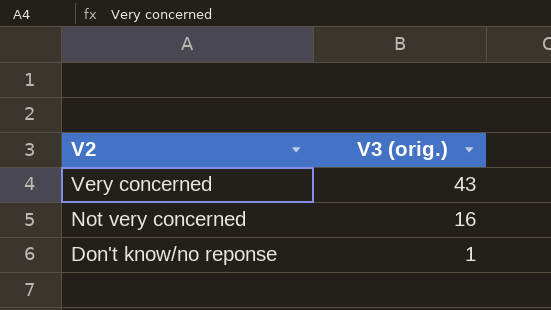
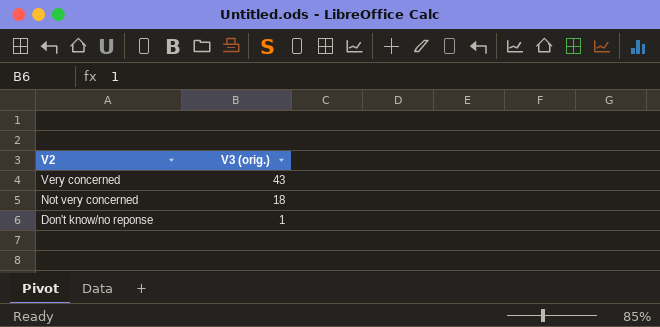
Not very concerned | V3 (orig.): 16 -> 18

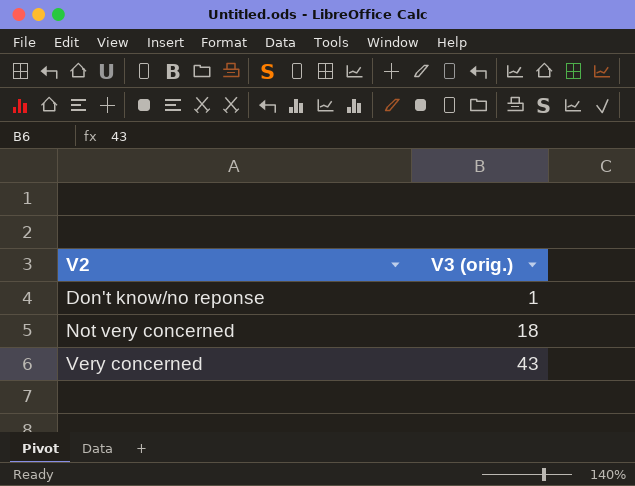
row order: V2 descending -> V2 ascending

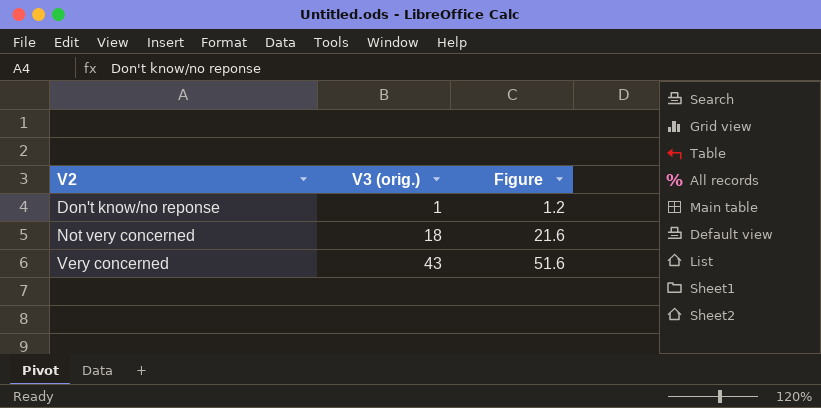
column Figure | formula: none -> [V3 (orig.)] * 1.2

